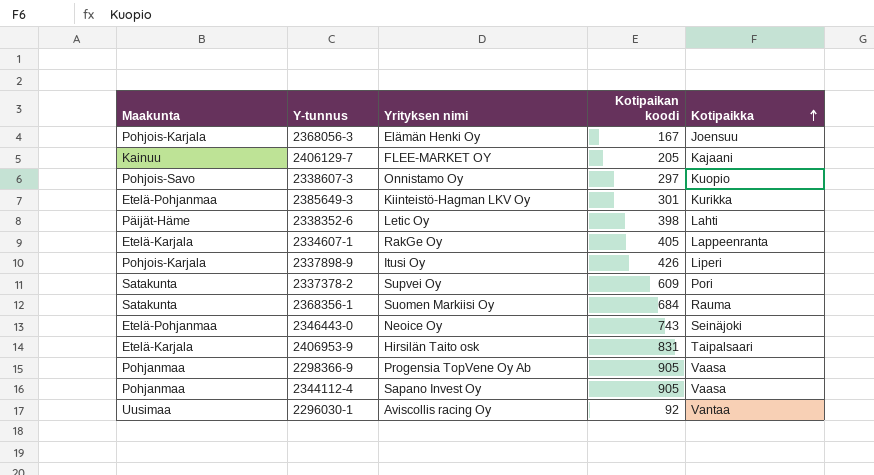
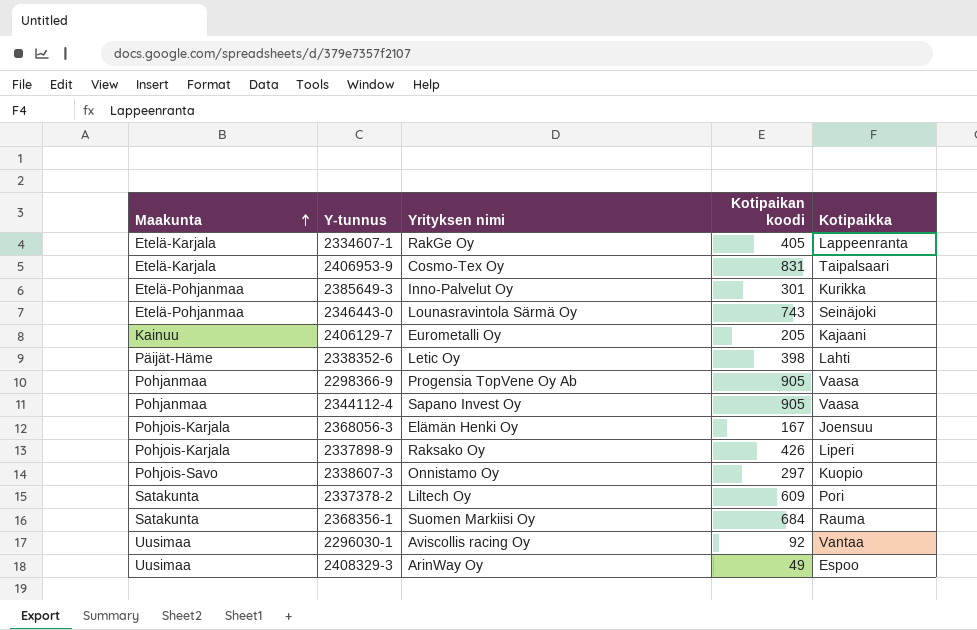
row order: Kotipaikka ascending -> Maakunta ascending
2406953-9 | Yrityksen nimi: Hirsilän Taito osk -> Cosmo-Tex Oy
2385649-3 | Yrityksen nimi: Kiinteistö-Hagman LKV Oy -> Inno-Palvelut Oy
2346443-0 | Yrityksen nimi: Neoice Oy -> Lounasravintola Särmä Oy
2406129-7 | Yrityksen nimi: FLEE-MARKET OY -> Eurometalli Oy
2337898-9 | Yrityksen nimi: Itusi Oy -> Raksako Oy
2337378-2 | Yrityksen nimi: Supvei Oy -> Liltech Oy
row 2408329-3: none -> Uusimaa | ArinWay Oy | 49 | Espoo

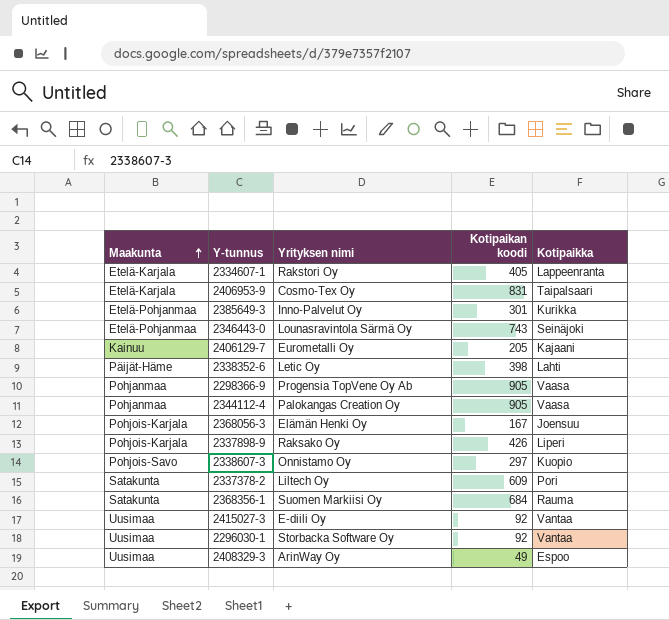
2334607-1 | Yrityksen nimi: RakGe Oy -> Rakstori Oy
2344112-4 | Yrityksen nimi: Sapano Invest Oy -> Palokangas Creation Oy
row 2415027-3: none -> Uusimaa | E-diili Oy | 92 | Vantaa
2296030-1 | Yrityksen nimi: Aviscollis racing Oy -> Storbacka Software Oy

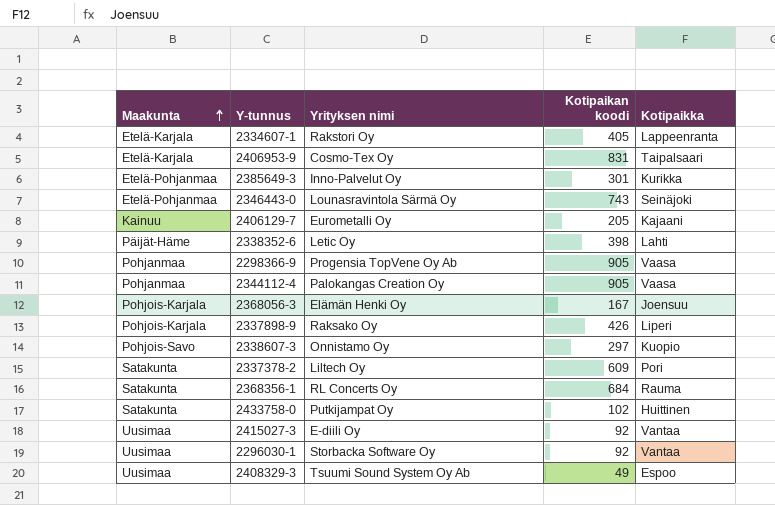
2368356-1 | Yrityksen nimi: Suomen Markiisi Oy -> RL Concerts Oy
row 2433758-0: none -> Satakunta | Putkijampat Oy | 102 | Huittinen
2408329-3 | Yrityksen nimi: ArinWay Oy -> Tsuumi Sound System Oy Ab

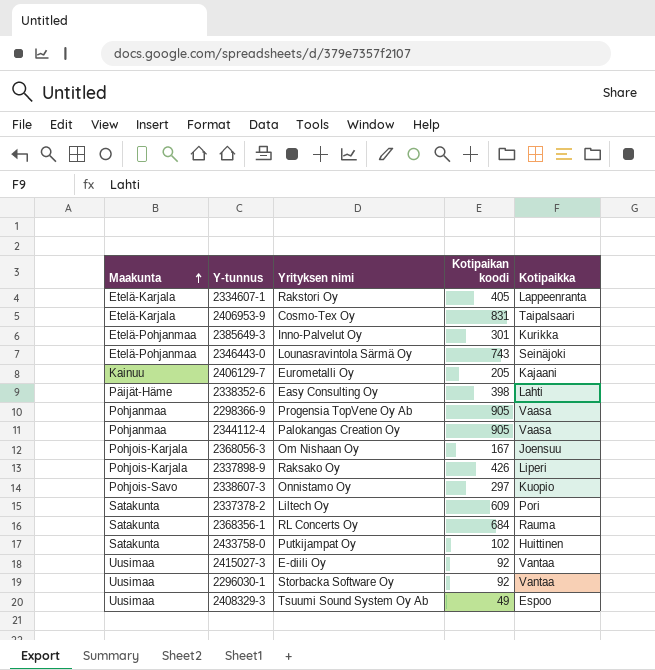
2338352-6 | Yrityksen nimi: Letic Oy -> Easy Consulting Oy
2368056-3 | Yrityksen nimi: Elämän Henki Oy -> Om Nishaan Oy

